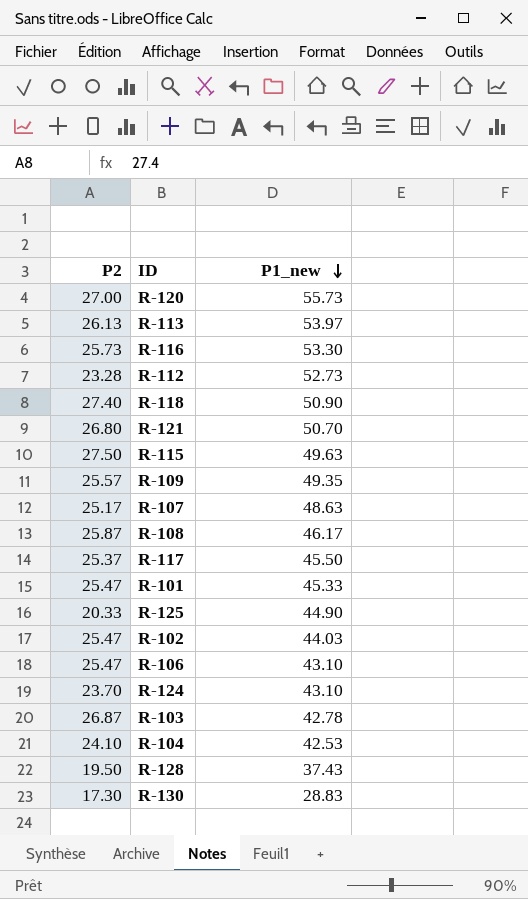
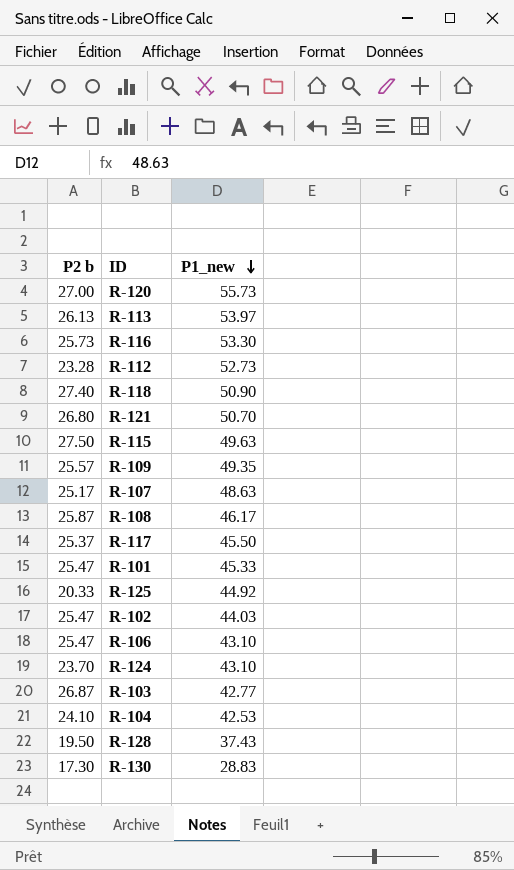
column name: P2 -> P2 b
R-125 | P1_new: 44.90 -> 44.92
R-103 | P1_new: 42.78 -> 42.77

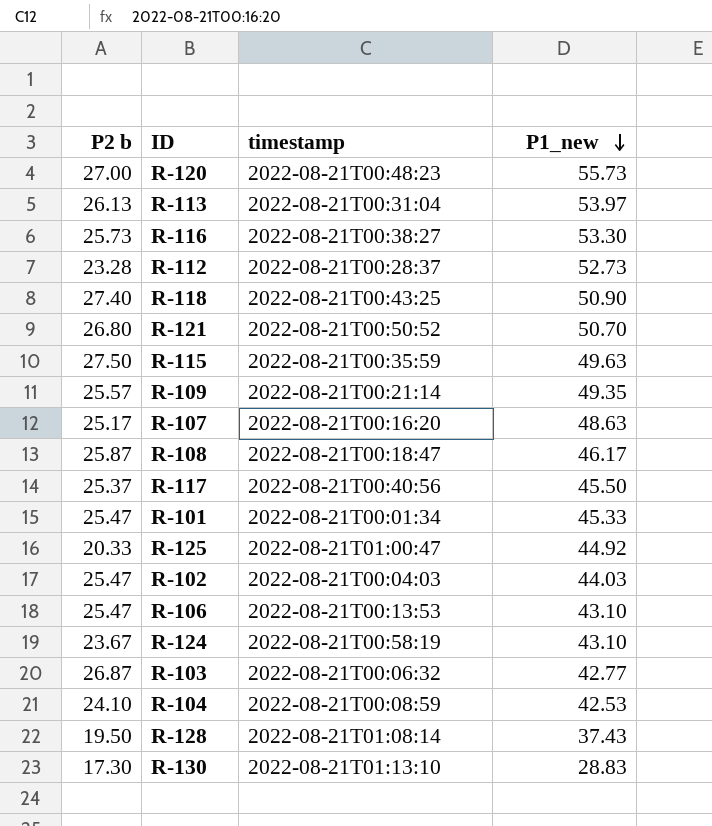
column timestamp | position: none -> 3
R-124 | P2 b: 23.70 -> 23.67

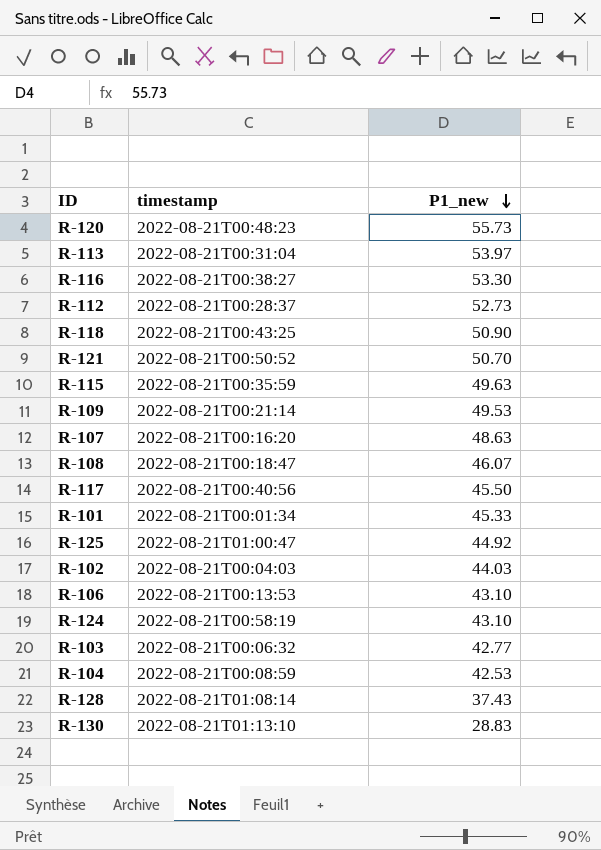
column P2 b | position: 1 -> none
R-109 | P1_new: 49.35 -> 49.53
R-108 | P1_new: 46.17 -> 46.07

